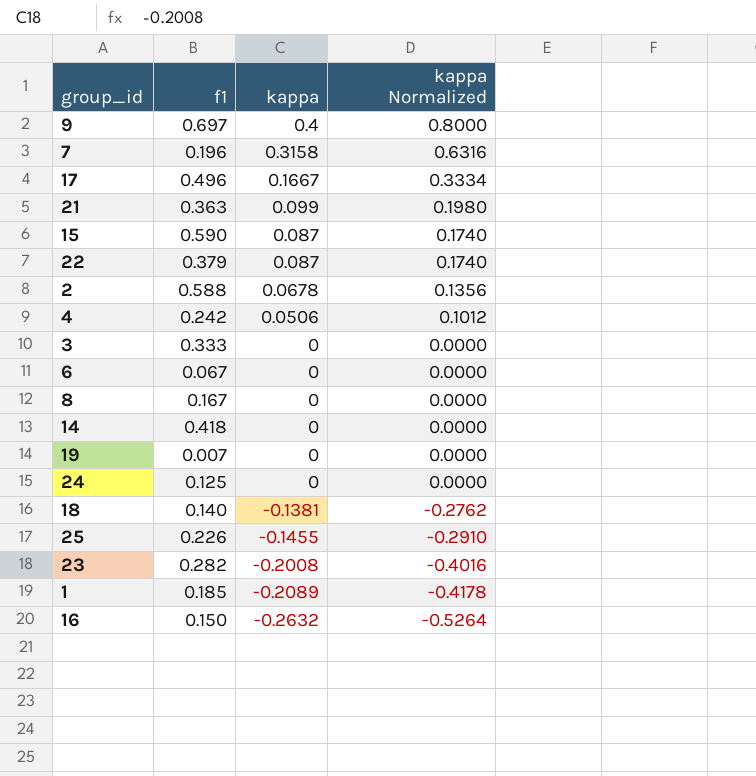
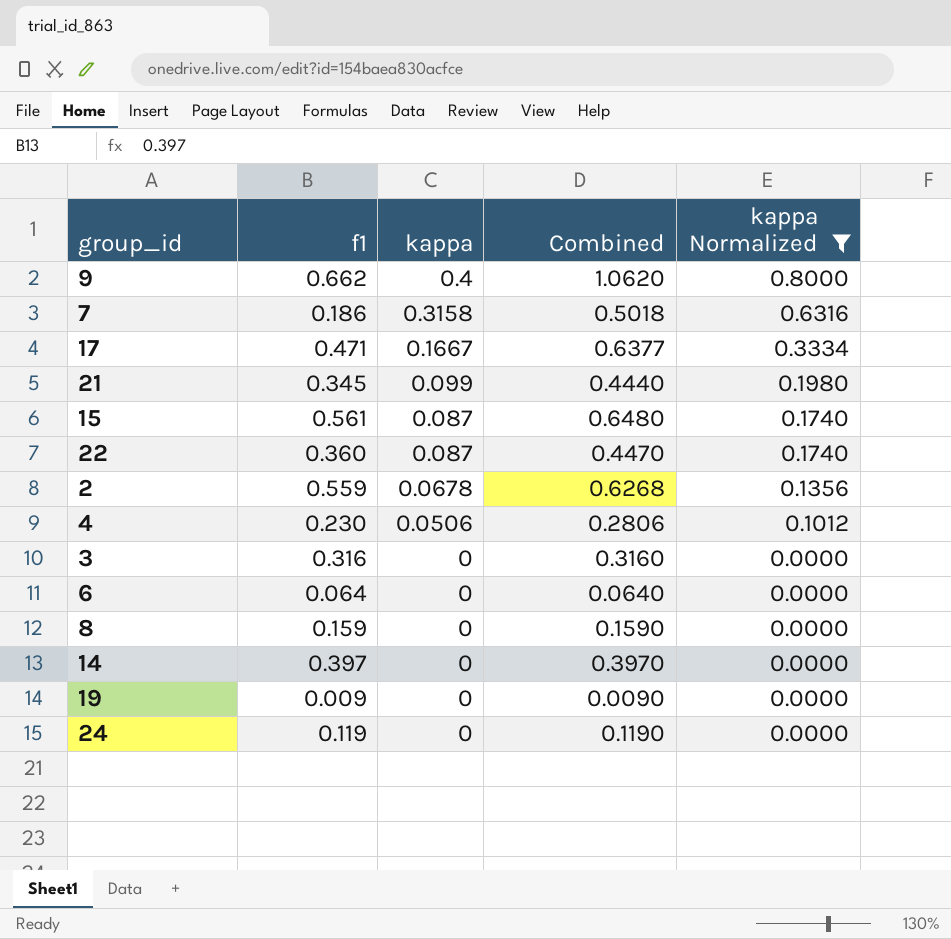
filter: none -> kappa Normalized >= 0.0000
column Combined | formula: none -> [f1] + [kappa]
9 | f1: 0.697 -> 0.662
7 | f1: 0.196 -> 0.186
17 | f1: 0.496 -> 0.471
21 | f1: 0.363 -> 0.345
15 | f1: 0.590 -> 0.561
22 | f1: 0.379 -> 0.360
2 | f1: 0.588 -> 0.559
4 | f1: 0.242 -> 0.230
3 | f1: 0.333 -> 0.316
6 | f1: 0.067 -> 0.064
8 | f1: 0.167 -> 0.159
14 | f1: 0.418 -> 0.397
19 | f1: 0.007 -> 0.009
24 | f1: 0.125 -> 0.119

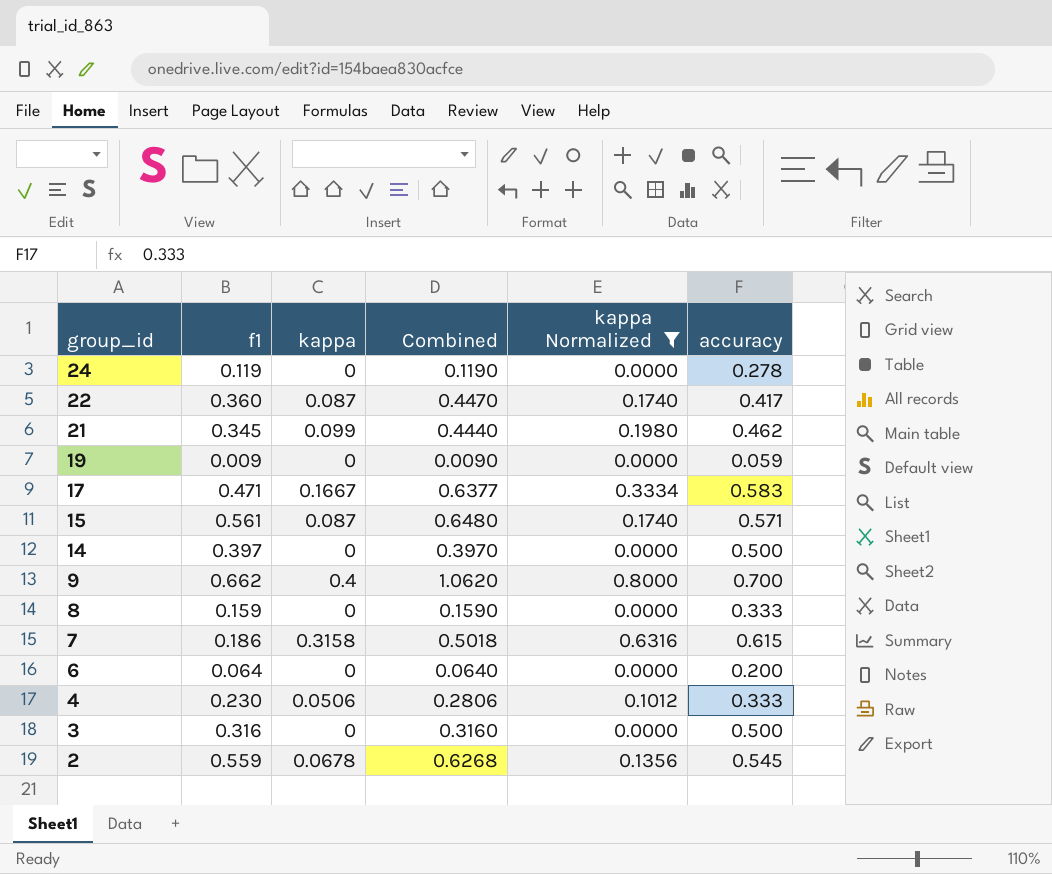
row order: kappa descending -> group_id descending
column accuracy | position: none -> 6

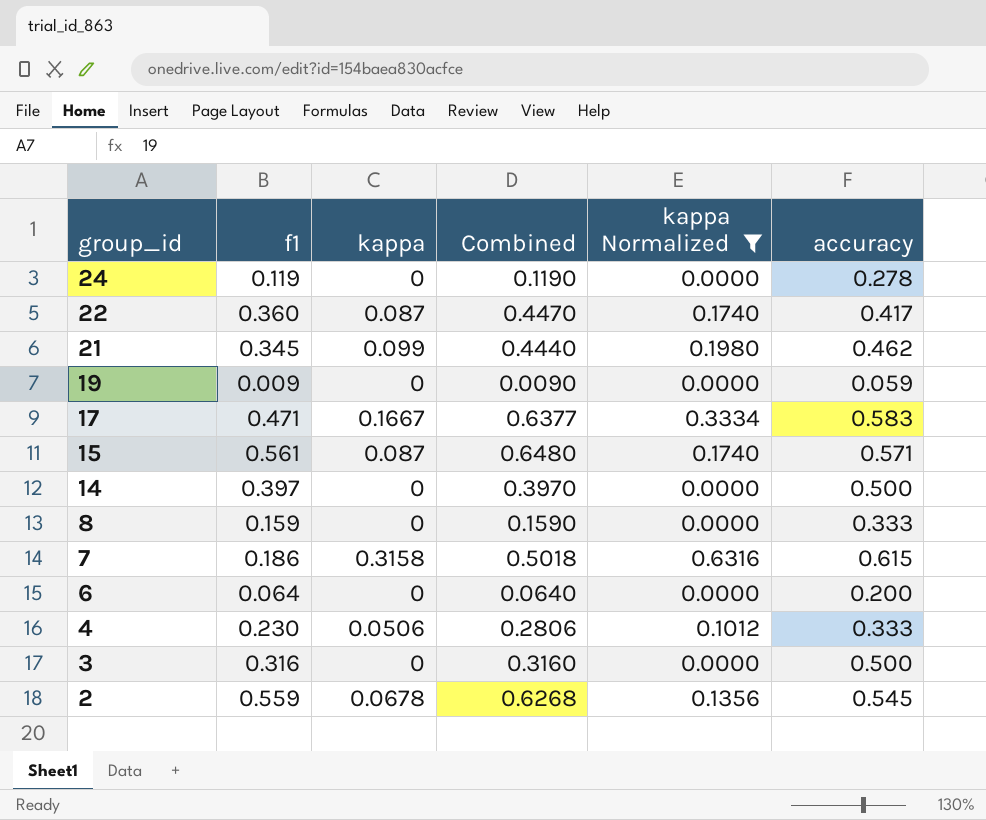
row 9: 0.662 | 0.4 | 1.0620 | 0.8000 | 0.700 -> none

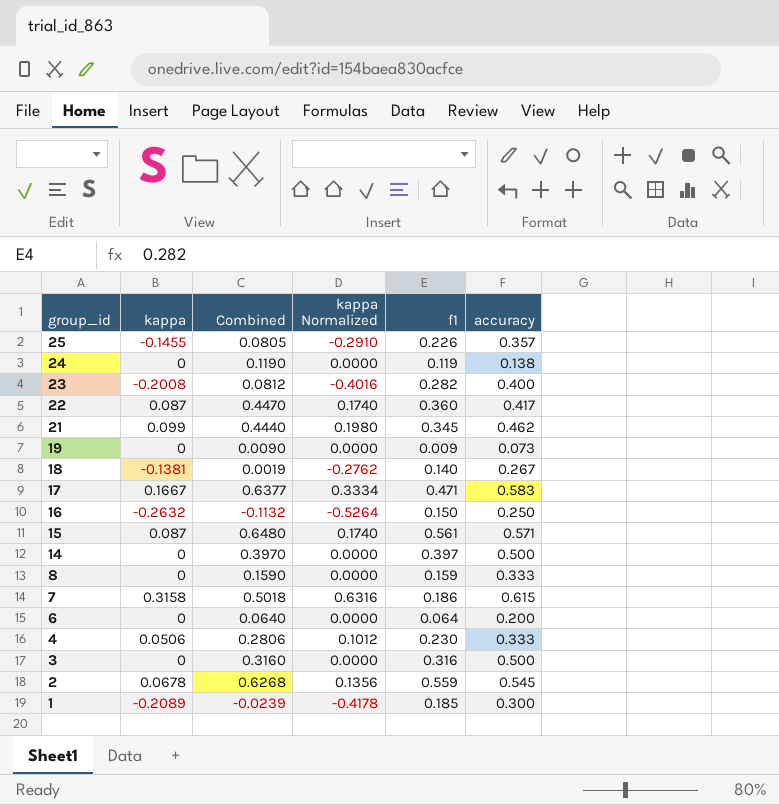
filter: kappa Normalized >= 0.0000 -> none
column f1 | position: 2 -> 5
24 | accuracy: 0.278 -> 0.138
19 | accuracy: 0.059 -> 0.073

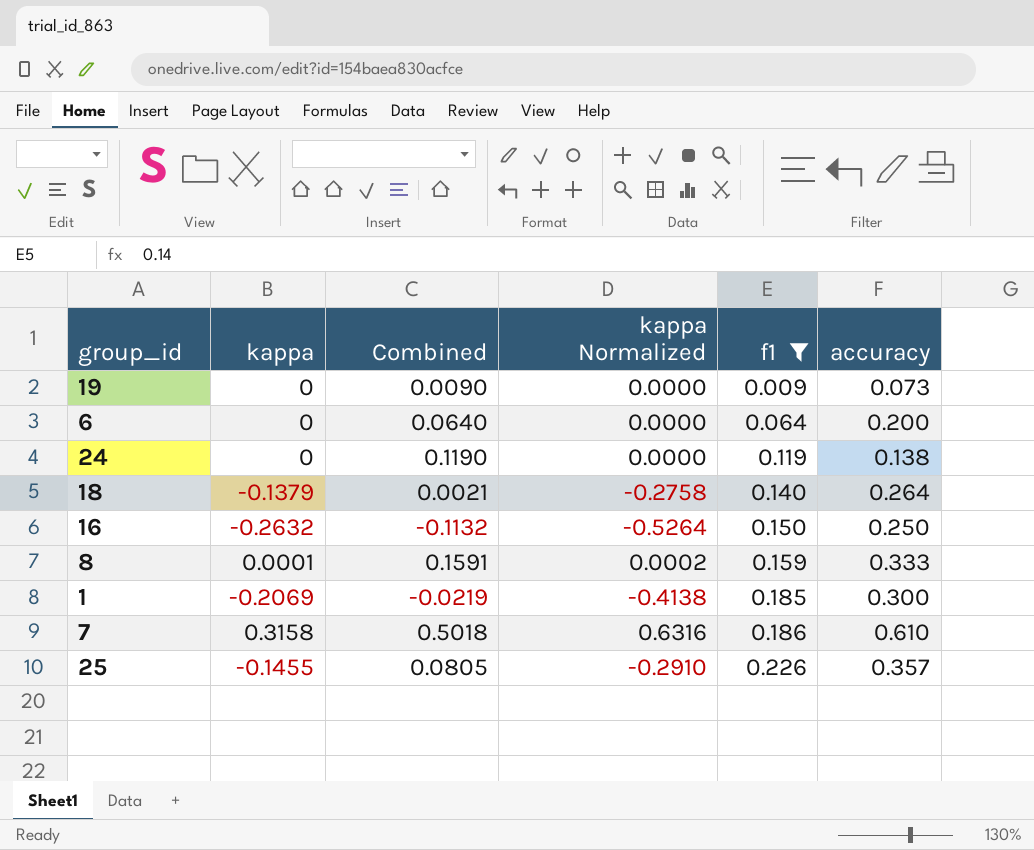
filter: none -> f1 <= 0.226
row order: group_id descending -> f1 ascending
18 | kappa: -0.1381 -> -0.1379
18 | Combined: 0.0019 -> 0.0021
18 | kappa Normalized: -0.2762 -> -0.2758
18 | accuracy: 0.267 -> 0.264
8 | kappa: 0 -> 0.0001
8 | Combined: 0.1590 -> 0.1591
8 | kappa Normalized: 0.0000 -> 0.0002
1 | kappa: -0.2089 -> -0.2069
1 | Combined: -0.0239 -> -0.0219
1 | kappa Normalized: -0.4178 -> -0.4138
7 | accuracy: 0.615 -> 0.610

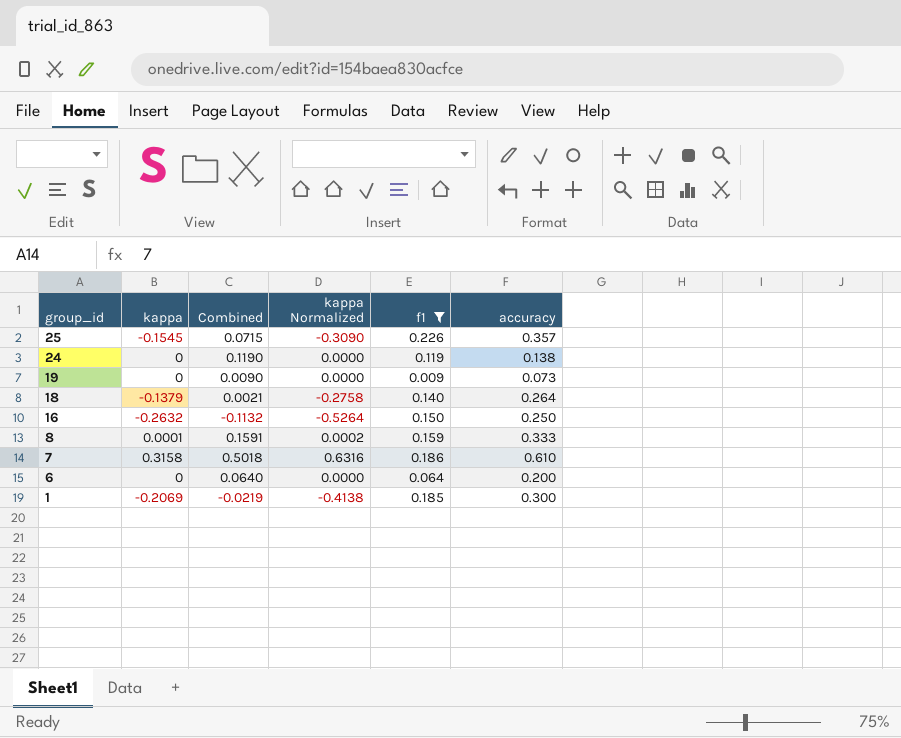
row order: f1 ascending -> group_id descending
25 | kappa: -0.1455 -> -0.1545
25 | Combined: 0.0805 -> 0.0715
25 | kappa Normalized: -0.2910 -> -0.3090

